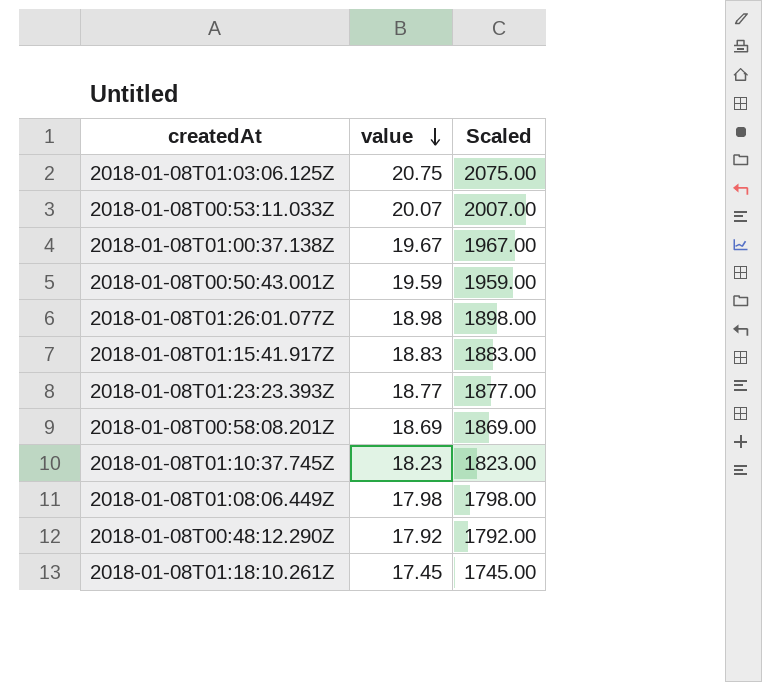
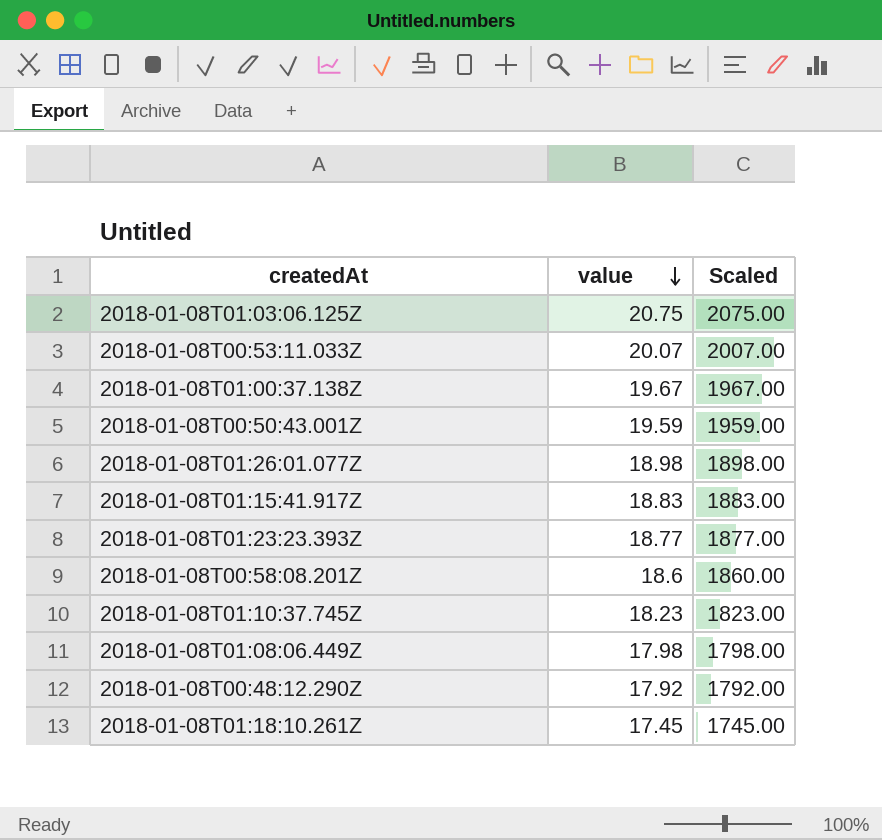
2018-01-08T00:58:08.201Z | value: 18.69 -> 18.6
2018-01-08T00:58:08.201Z | Scaled: 1869.00 -> 1860.00

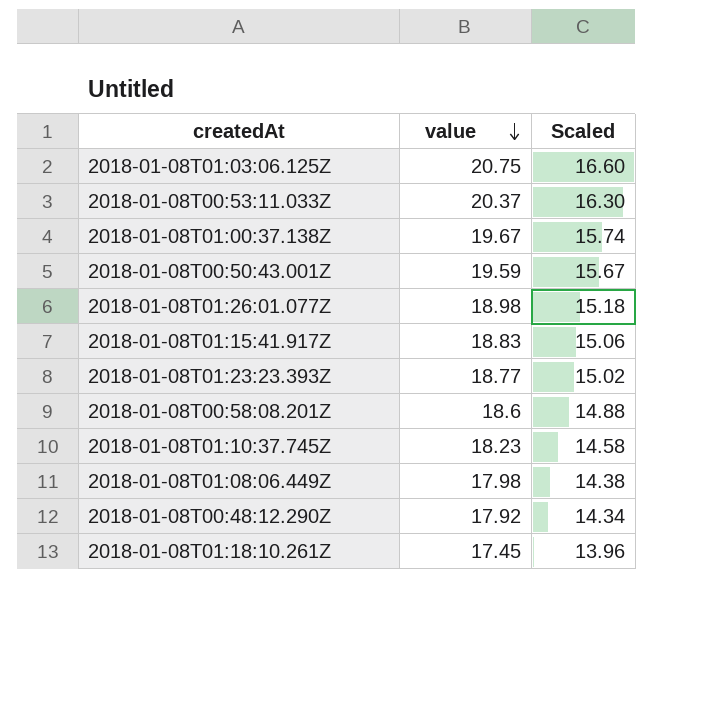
column Scaled | formula: [value] * 100 -> [value] * 0.8
2018-01-08T00:53:11.033Z | value: 20.07 -> 20.37

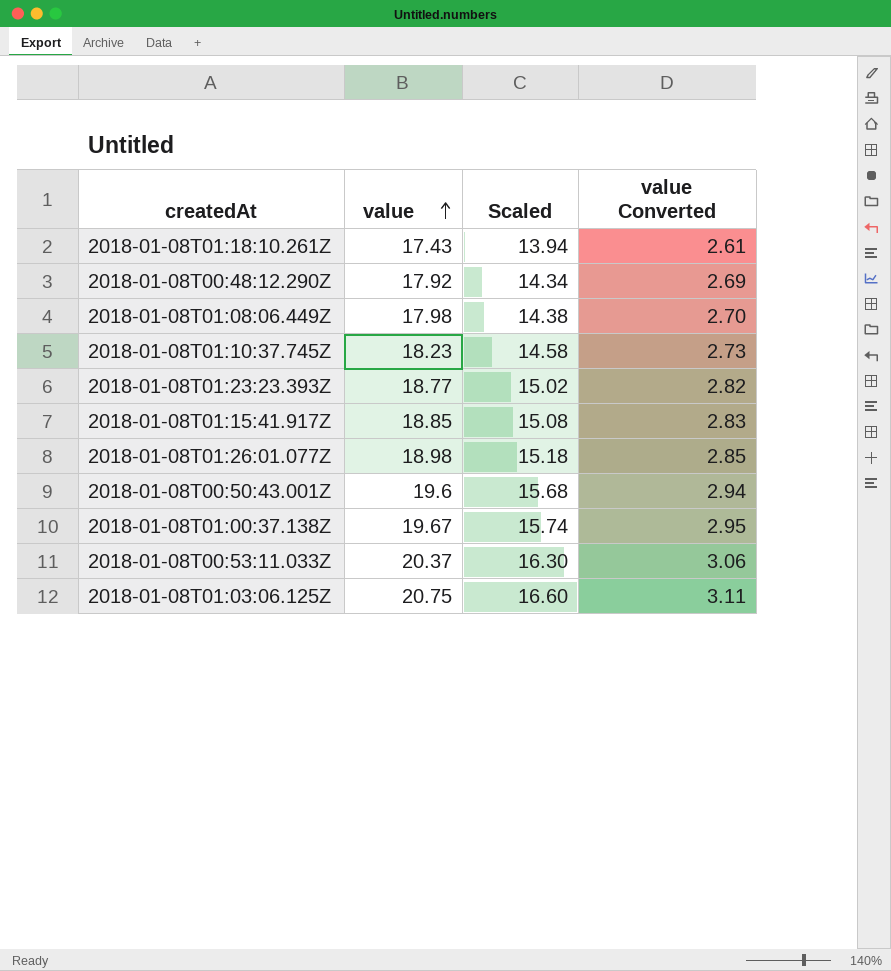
row order: value descending -> value ascending
column value Converted | formula: none -> [value] * 0.15
row 2018-01-08T00:58:08.201Z: 18.6 | 14.88 -> none
2018-01-08T01:18:10.261Z | value: 17.45 -> 17.43
2018-01-08T01:18:10.261Z | Scaled: 13.96 -> 13.94
2018-01-08T01:15:41.917Z | value: 18.83 -> 18.85
2018-01-08T01:15:41.917Z | Scaled: 15.06 -> 15.08
2018-01-08T00:50:43.001Z | value: 19.59 -> 19.6
2018-01-08T00:50:43.001Z | Scaled: 15.67 -> 15.68

